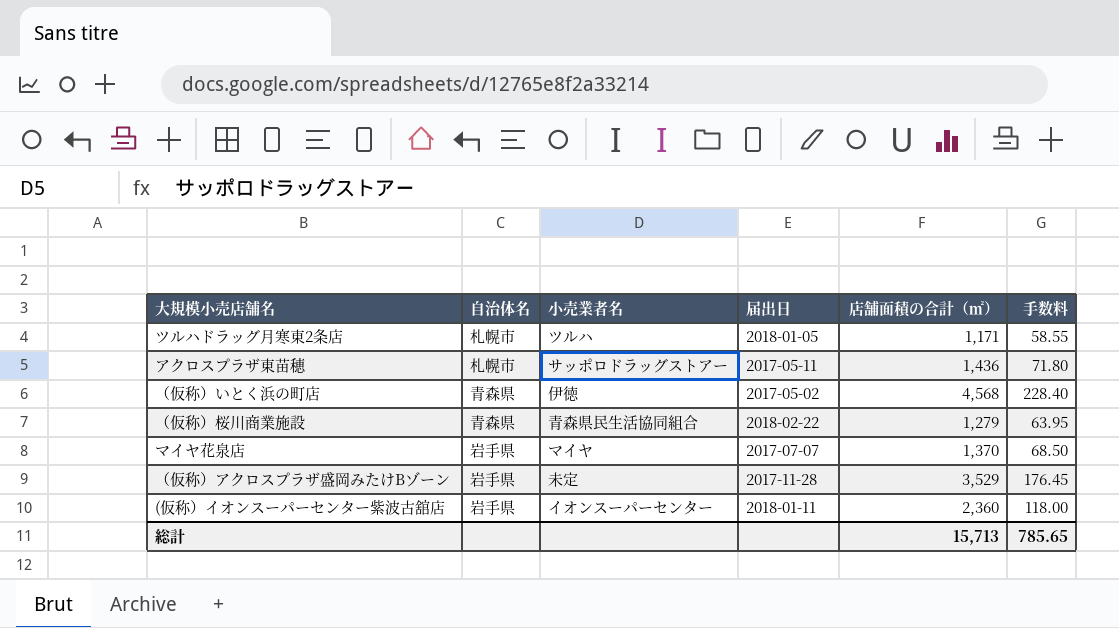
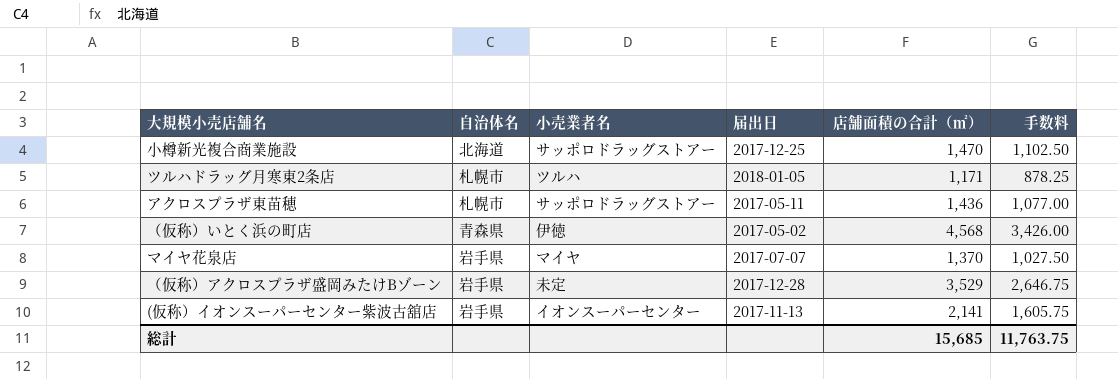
column 手数料 | formula: [店舗面積の合計（㎡）] * 0.05 -> [店舗面積の合計（㎡）] * 0.75
row （仮称）桜川商業施設: 青森県 | 青森県民生活協同組合 | 2018-02-22 | 1,279 | 63.95 -> none
row 小樽新光複合商業施設: none -> 北海道 | サッポロドラッグストアー | 2017-12-25 | 1,470 | 1,102.50
（仮称）アクロスプラザ盛岡みたけBゾーン | 届出日: 2017-11-28 -> 2017-12-28
(仮称）イオンスーパーセンター紫波古舘店 | 届出日: 2018-01-11 -> 2017-11-13
(仮称）イオンスーパーセンター紫波古舘店 | 店舗面積の合計（㎡）: 2,360 -> 2,141
総計 | 店舗面積の合計（㎡）: 15,713 -> 15,685
総計 | 手数料: 785.65 -> 11,763.75

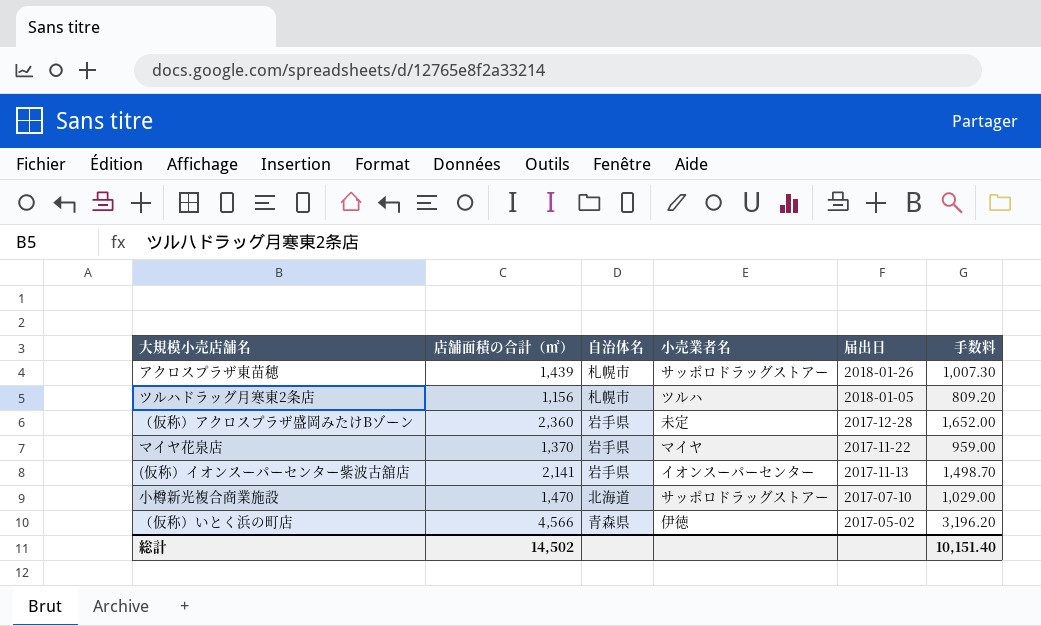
row order: none -> 届出日 descending
column 店舗面積の合計（㎡） | position: 5 -> 2
column 手数料 | formula: [店舗面積の合計（㎡）] * 0.75 -> [店舗面積の合計（㎡）] * 0.7
アクロスプラザ東苗穂 | 店舗面積の合計（㎡）: 1,436 -> 1,439
アクロスプラザ東苗穂 | 届出日: 2017-05-11 -> 2018-01-26
ツルハドラッグ月寒東2条店 | 店舗面積の合計（㎡）: 1,171 -> 1,156
（仮称）アクロスプラザ盛岡みたけBゾーン | 店舗面積の合計（㎡）: 3,529 -> 2,360
マイヤ花泉店 | 届出日: 2017-07-07 -> 2017-11-22
小樽新光複合商業施設 | 届出日: 2017-12-25 -> 2017-07-10
（仮称）いとく浜の町店 | 店舗面積の合計（㎡）: 4,568 -> 4,566
総計 | 店舗面積の合計（㎡）: 15,685 -> 14,502
総計 | 手数料: 11,763.75 -> 10,151.40

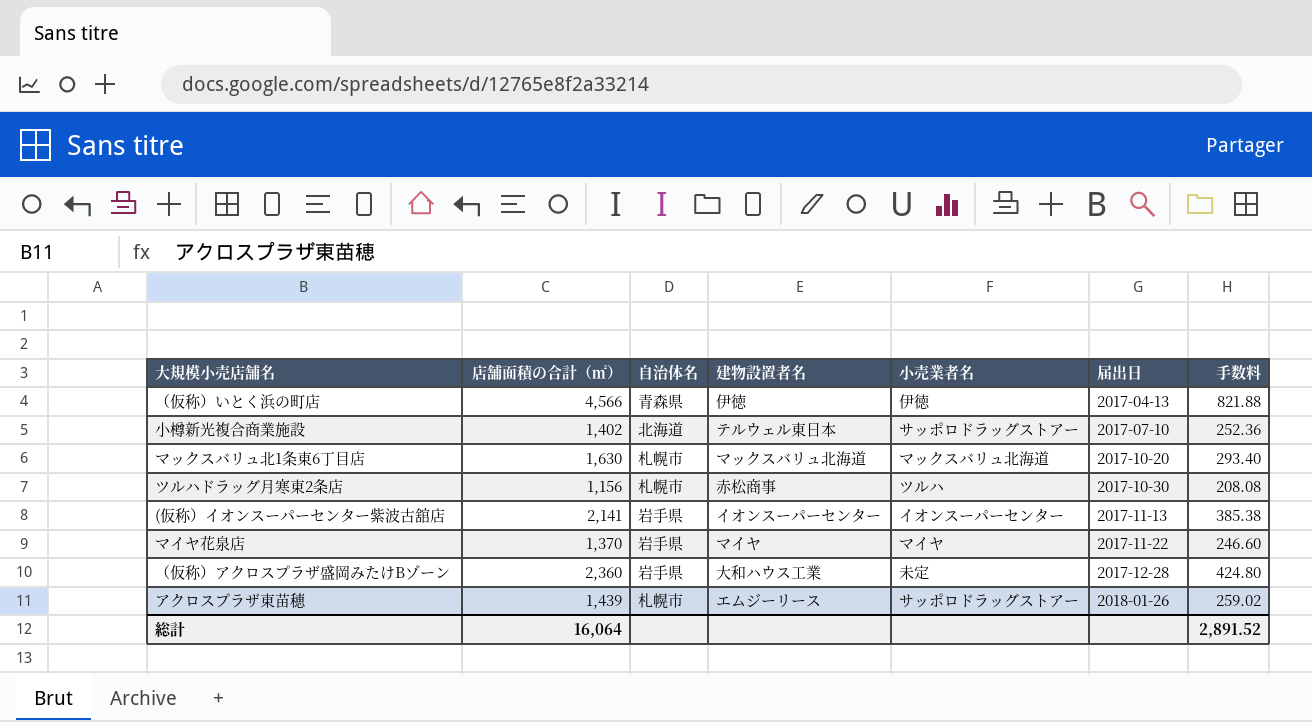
row order: 届出日 descending -> 届出日 ascending
column 建物設置者名 | position: none -> 4
column 手数料 | formula: [店舗面積の合計（㎡）] * 0.7 -> [店舗面積の合計（㎡）] * 0.18
（仮称）いとく浜の町店 | 届出日: 2017-05-02 -> 2017-04-13
小樽新光複合商業施設 | 店舗面積の合計（㎡）: 1,470 -> 1,402
row マックスバリュ北1条東6丁目店: none -> 1,630 | 札幌市 | マックスバリュ北海道 | マックスバリュ北海道 | 2017-10-20 | 293.40
ツルハドラッグ月寒東2条店 | 届出日: 2018-01-05 -> 2017-10-30
総計 | 店舗面積の合計（㎡）: 14,502 -> 16,064
総計 | 手数料: 10,151.40 -> 2,891.52

